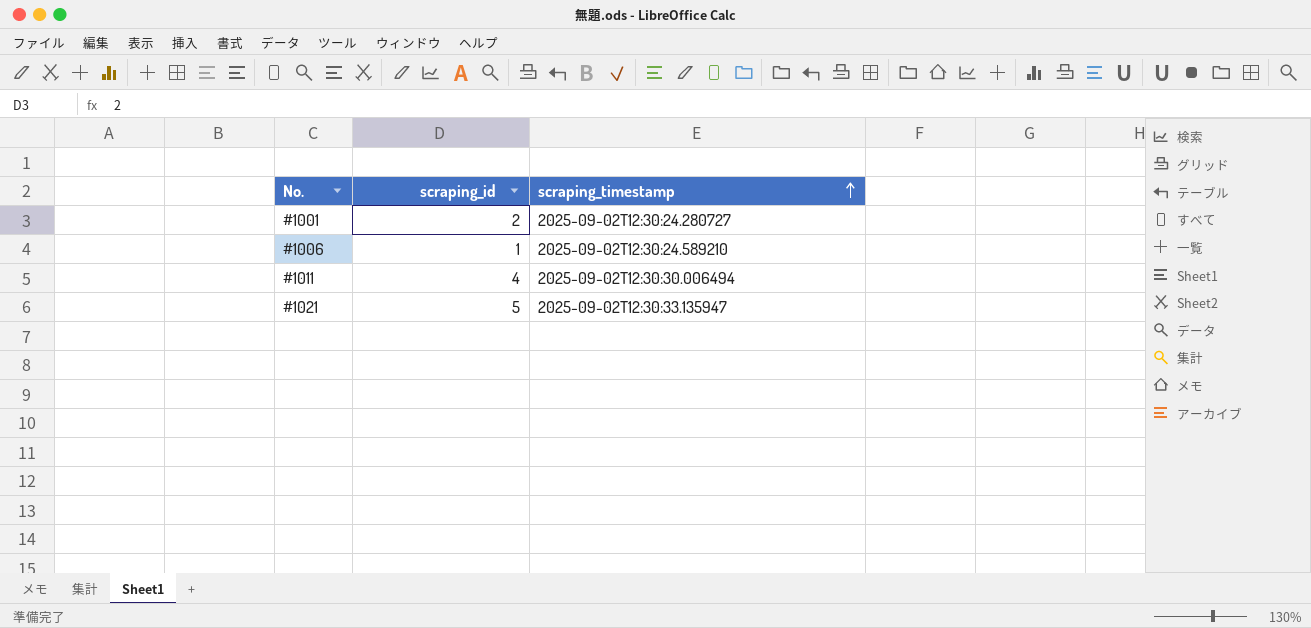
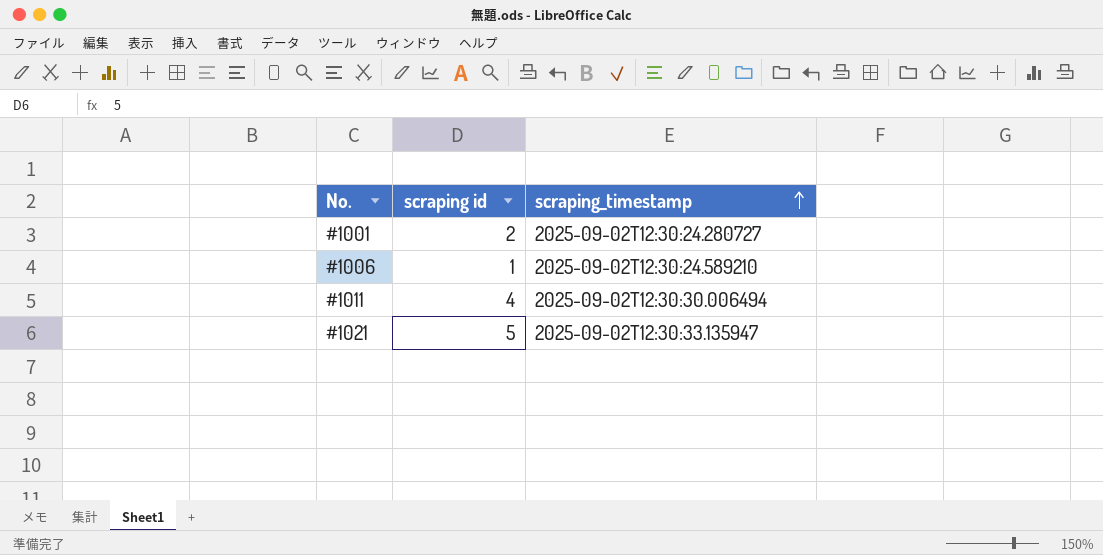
column name: scraping_id -> scraping id

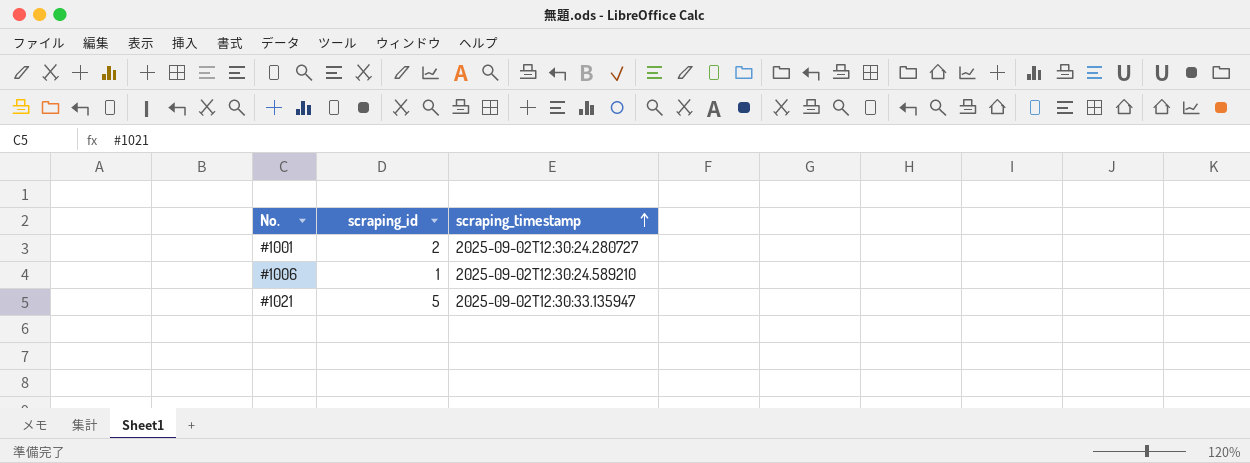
column name: scraping id -> scraping_id
row #1011: 4 | 2025-09-02T12:30:30.006494 -> none

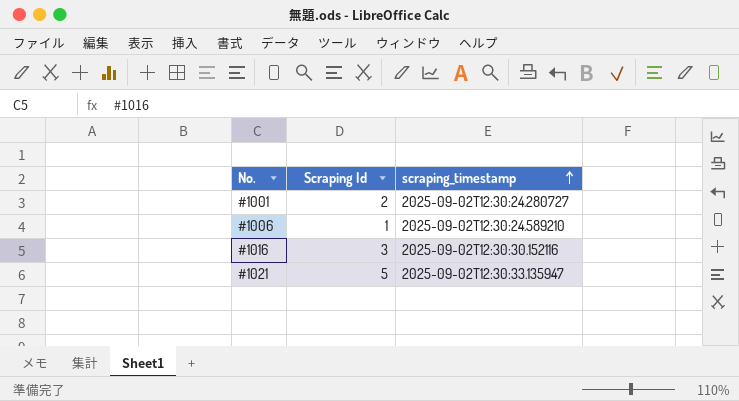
column name: scraping_id -> Scraping Id
row #1016: none -> 3 | 2025-09-02T12:30:30.152116

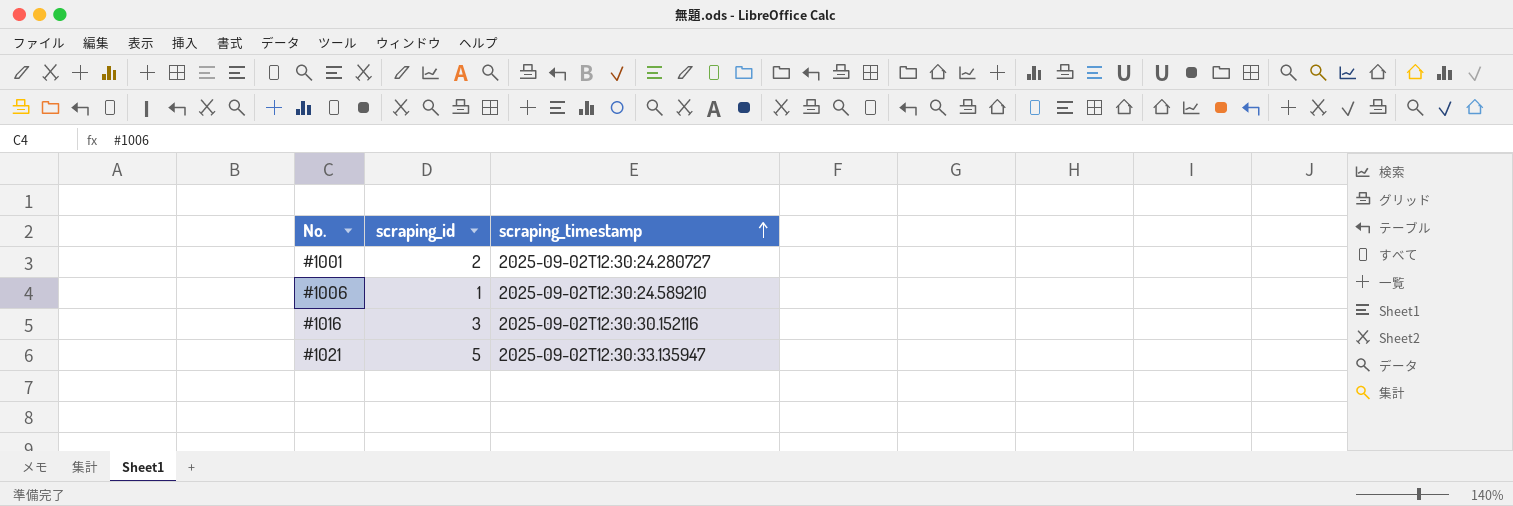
column name: Scraping Id -> scraping_id

